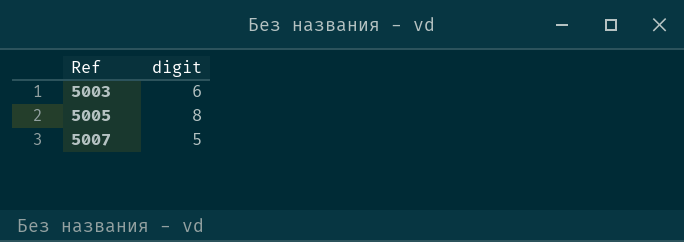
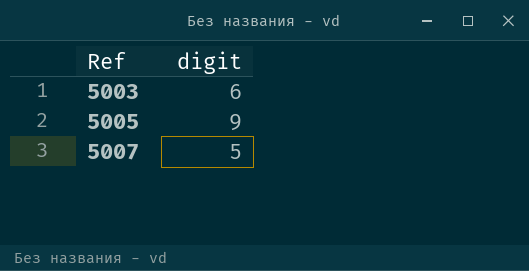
5005 | digit: 8 -> 9

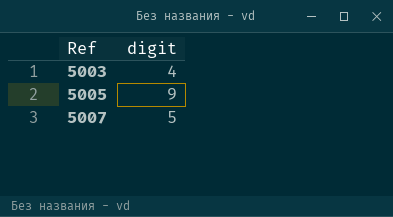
5003 | digit: 6 -> 4

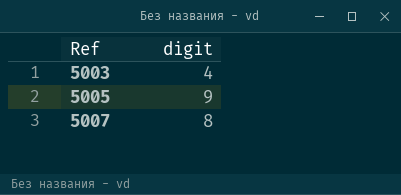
5007 | digit: 5 -> 8

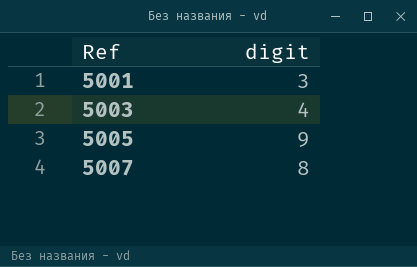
row 5001: none -> 3

